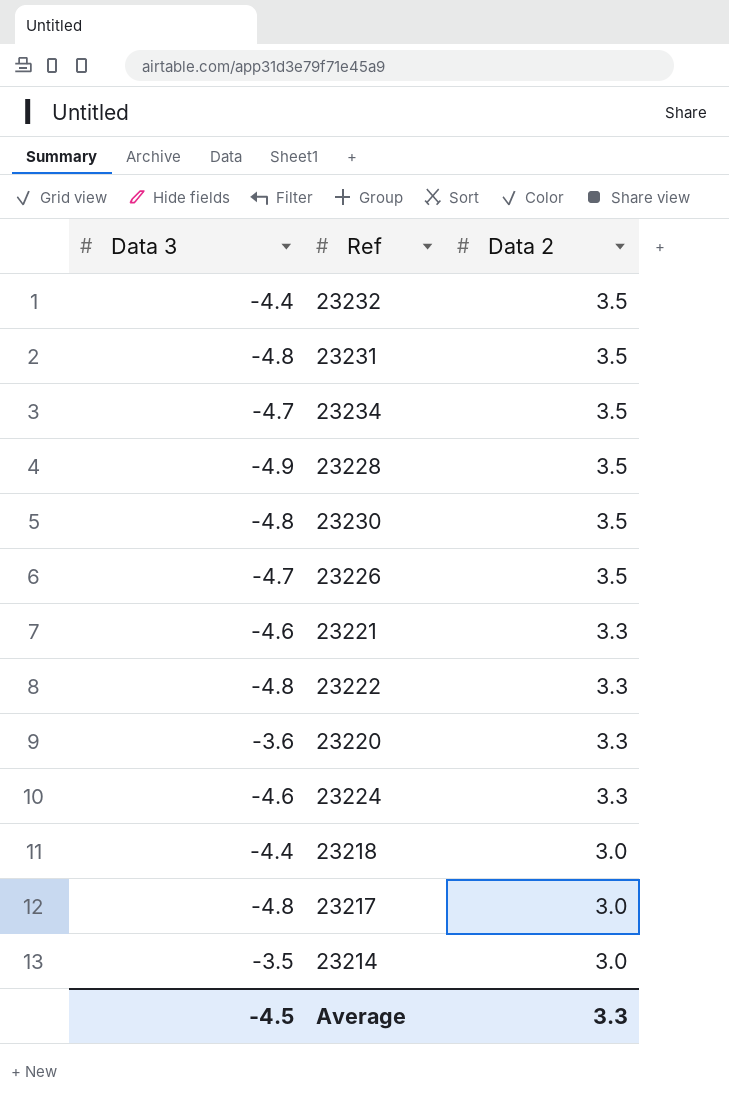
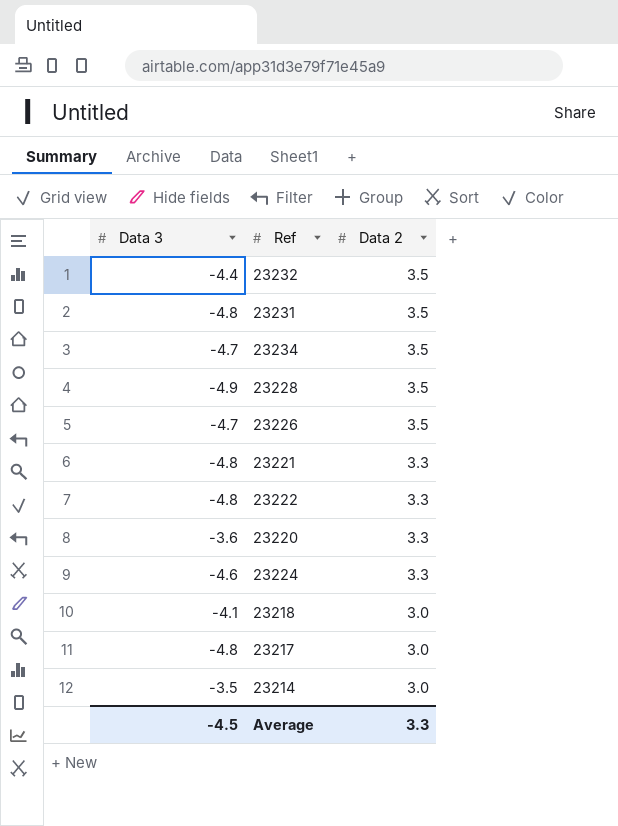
row 23230: -4.8 | 3.5 -> none
23221 | Data 3: -4.6 -> -4.8
23218 | Data 3: -4.4 -> -4.1

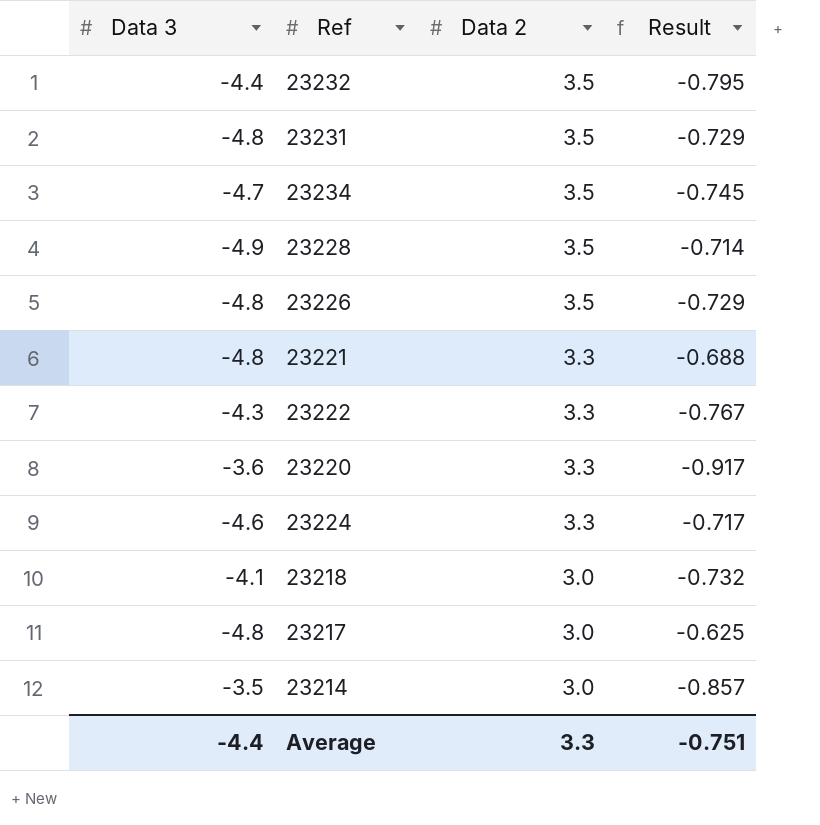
column Result | formula: none -> [Data 2] / [Data 3]
23226 | Data 3: -4.7 -> -4.8
23222 | Data 3: -4.8 -> -4.3
Average | Data 3: -4.5 -> -4.4

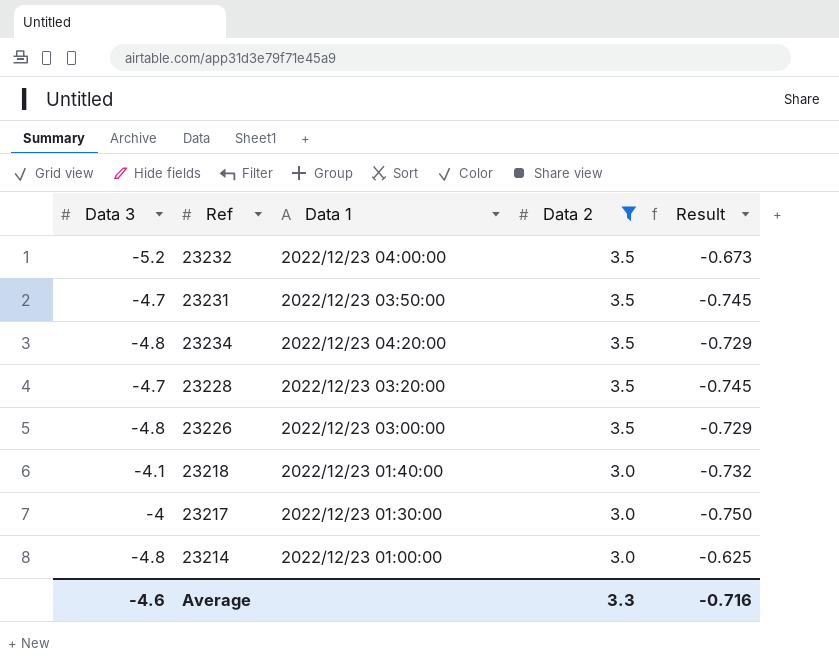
filter: none -> Data 2 != 3.3
column Data 1 | position: none -> 3
23232 | Data 3: -4.4 -> -5.2
23232 | Result: -0.795 -> -0.673
23231 | Data 3: -4.8 -> -4.7
23231 | Result: -0.729 -> -0.745
23234 | Data 3: -4.7 -> -4.8
23234 | Result: -0.745 -> -0.729
23228 | Data 3: -4.9 -> -4.7
23228 | Result: -0.714 -> -0.745
23217 | Data 3: -4.8 -> -4
23217 | Result: -0.625 -> -0.750
23214 | Data 3: -3.5 -> -4.8
23214 | Result: -0.857 -> -0.625
Average | Data 3: -4.4 -> -4.6
Average | Result: -0.751 -> -0.716

